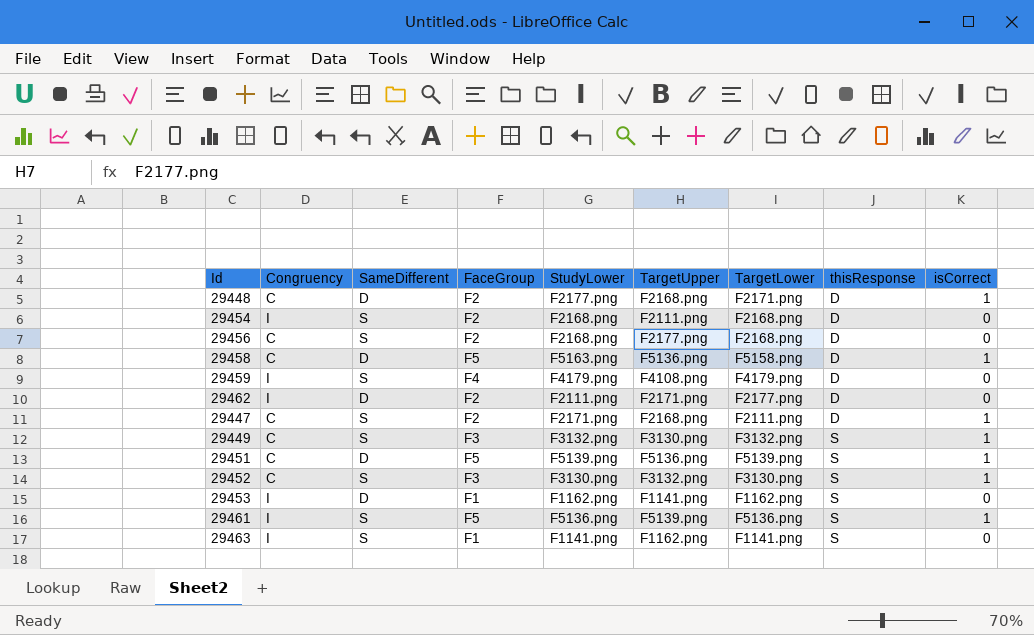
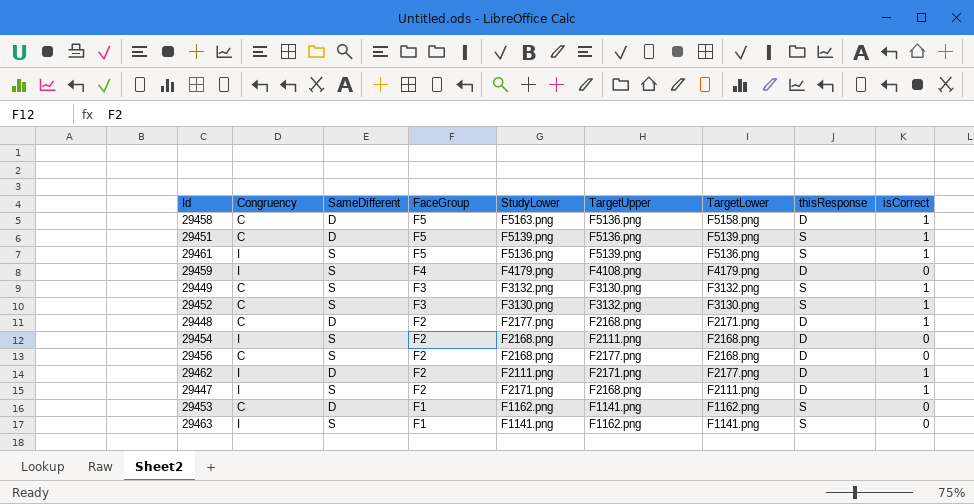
row order: thisResponse ascending -> FaceGroup descending
29462 | isCorrect: 0 -> 1
29447 | Congruency: C -> I
29453 | Congruency: I -> C

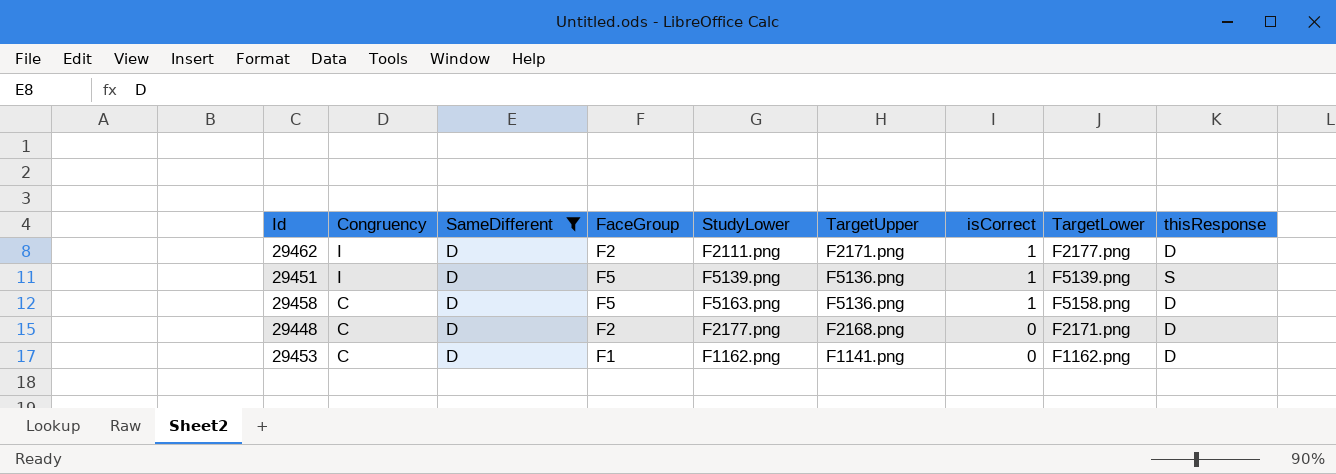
filter: none -> SameDifferent = D
row order: FaceGroup descending -> Congruency descending
column isCorrect | position: 9 -> 7
29451 | Congruency: C -> I
29448 | isCorrect: 1 -> 0
29453 | thisResponse: S -> D

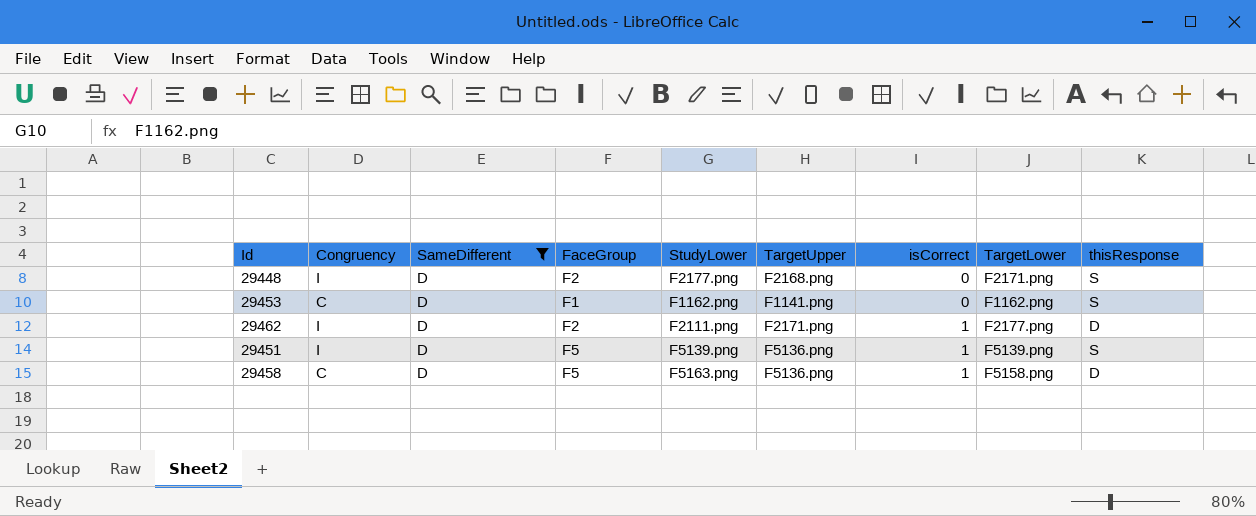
row order: Congruency descending -> isCorrect ascending
29448 | Congruency: C -> I
29448 | thisResponse: D -> S
29453 | thisResponse: D -> S

